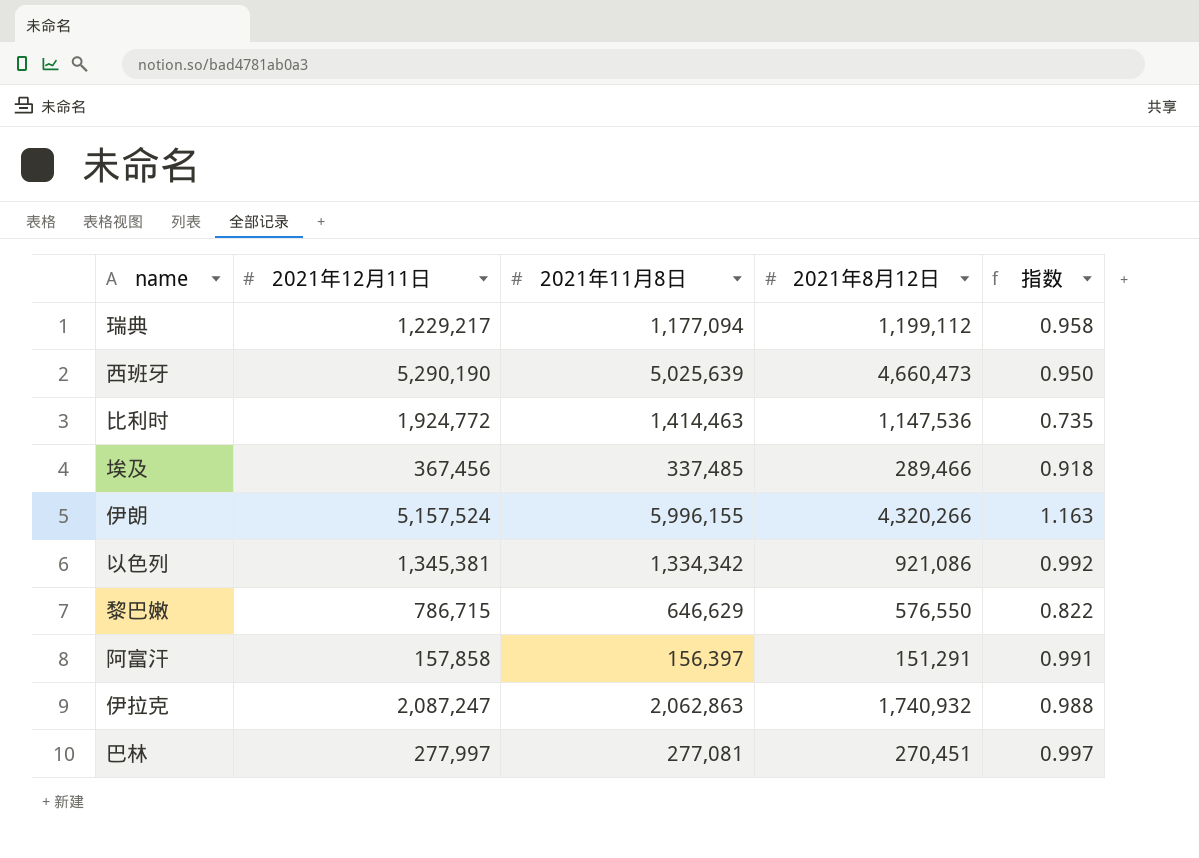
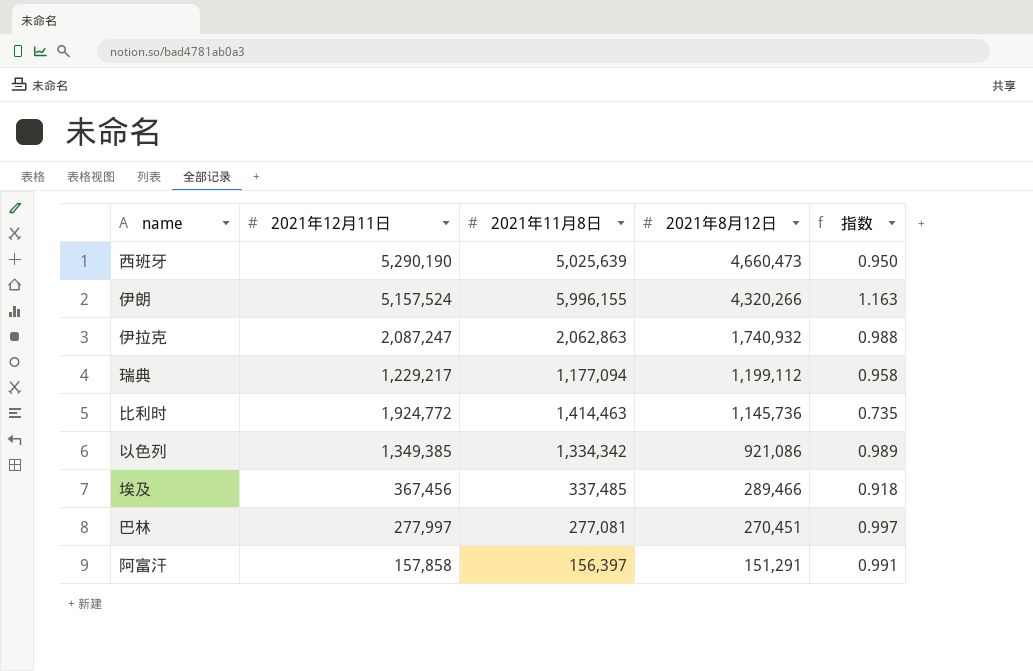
row order: none -> 2021年8月12日 descending
row 黎巴嫩: 786,715 | 646,629 | 576,550 | 0.822 -> none
比利时 | 2021年8月12日: 1,147,536 -> 1,145,736
以色列 | 2021年12月11日: 1,345,381 -> 1,349,385
以色列 | 指数: 0.992 -> 0.989

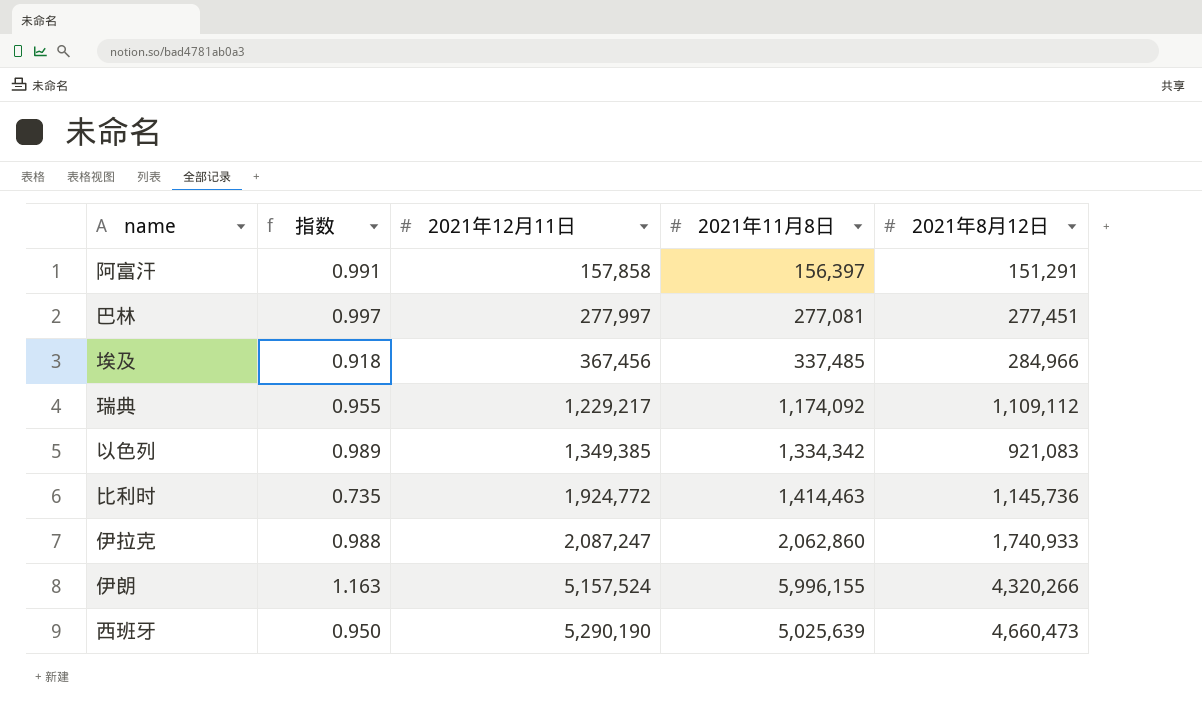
row order: 2021年8月12日 descending -> 2021年12月11日 ascending
column 指数 | position: 5 -> 2
巴林 | 2021年8月12日: 270,451 -> 277,451
埃及 | 2021年8月12日: 289,466 -> 284,966
瑞典 | 指数: 0.958 -> 0.955
瑞典 | 2021年11月8日: 1,177,094 -> 1,174,092
瑞典 | 2021年8月12日: 1,199,112 -> 1,109,112
以色列 | 2021年8月12日: 921,086 -> 921,083
伊拉克 | 2021年11月8日: 2,062,863 -> 2,062,860
伊拉克 | 2021年8月12日: 1,740,932 -> 1,740,933

